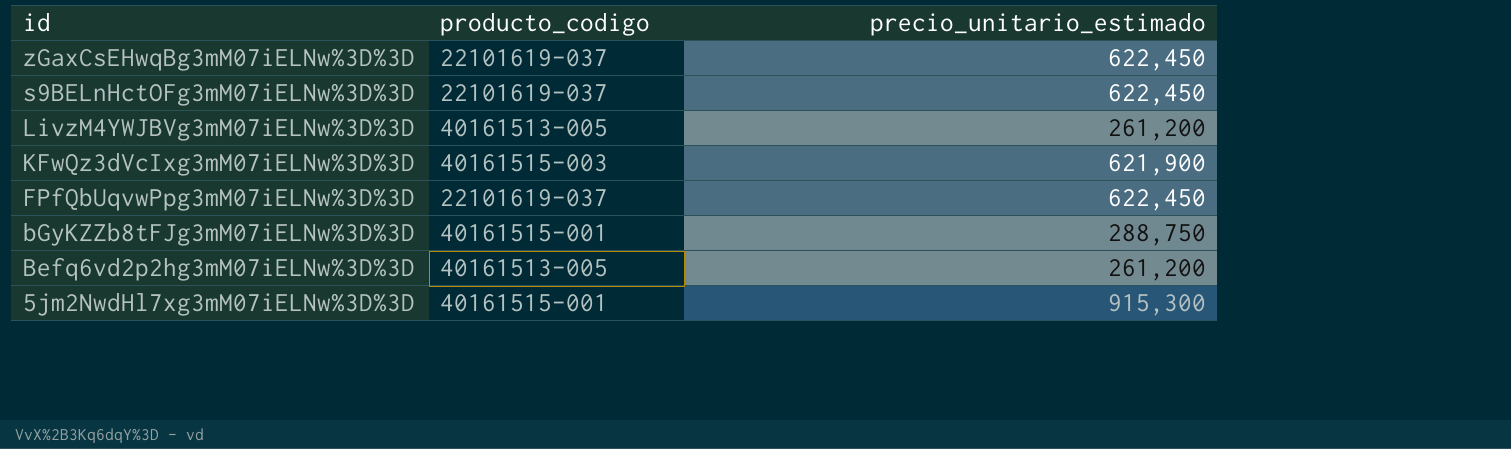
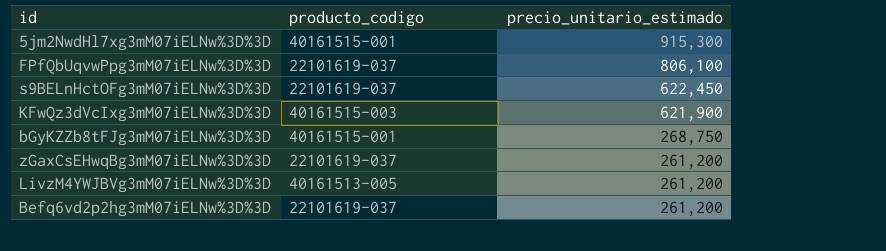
row order: id descending -> precio_unitario_estimado descending
FPfQbUqvwPpg3mM07iELNw%3D%3D | precio_unitario_estimado: 622,450 -> 806,100
bGyKZZb8tFJg3mM07iELNw%3D%3D | precio_unitario_estimado: 288,750 -> 268,750
zGaxCsEHwqBg3mM07iELNw%3D%3D | precio_unitario_estimado: 622,450 -> 261,200
Befq6vd2p2hg3mM07iELNw%3D%3D | producto_codigo: 40161513-005 -> 22101619-037

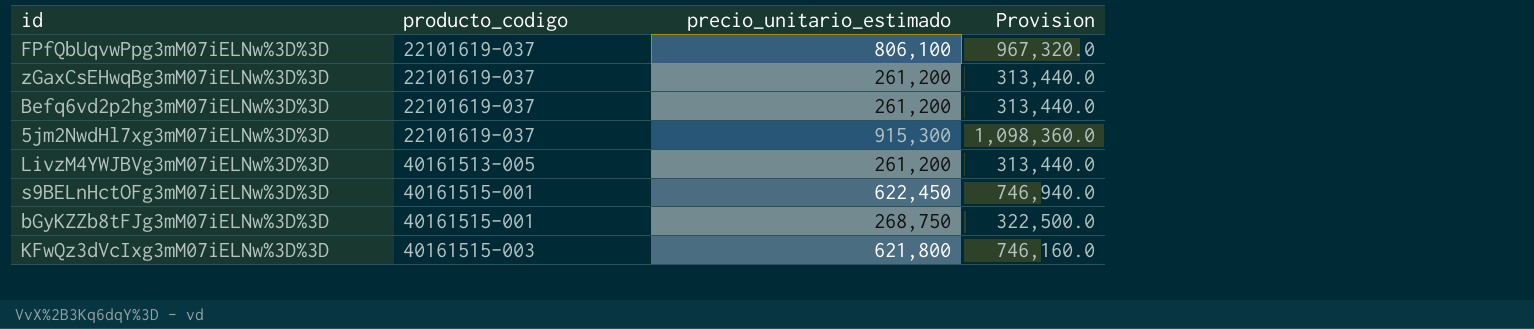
row order: precio_unitario_estimado descending -> producto_codigo ascending
column Provision | formula: none -> [precio_unitario_estimado] * 1.2
5jm2NwdHl7xg3mM07iELNw%3D%3D | producto_codigo: 40161515-001 -> 22101619-037
s9BELnHctOFg3mM07iELNw%3D%3D | producto_codigo: 22101619-037 -> 40161515-001
KFwQz3dVcIxg3mM07iELNw%3D%3D | precio_unitario_estimado: 621,900 -> 621,800

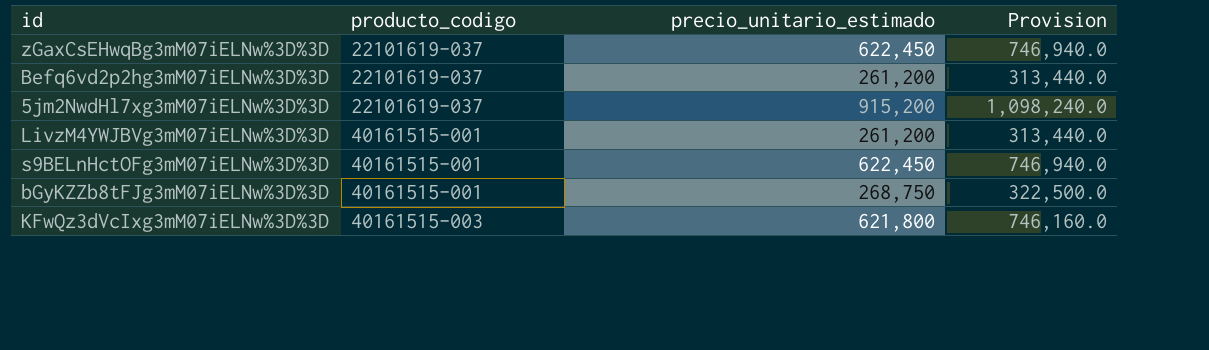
row FPfQbUqvwPpg3mM07iELNw%3D%3D: 22101619-037 | 806,100 | 967,320.0 -> none
zGaxCsEHwqBg3mM07iELNw%3D%3D | precio_unitario_estimado: 261,200 -> 622,450
zGaxCsEHwqBg3mM07iELNw%3D%3D | Provision: 313,440.0 -> 746,940.0
5jm2NwdHl7xg3mM07iELNw%3D%3D | precio_unitario_estimado: 915,300 -> 915,200
5jm2NwdHl7xg3mM07iELNw%3D%3D | Provision: 1,098,360.0 -> 1,098,240.0
LivzM4YWJBVg3mM07iELNw%3D%3D | producto_codigo: 40161513-005 -> 40161515-001

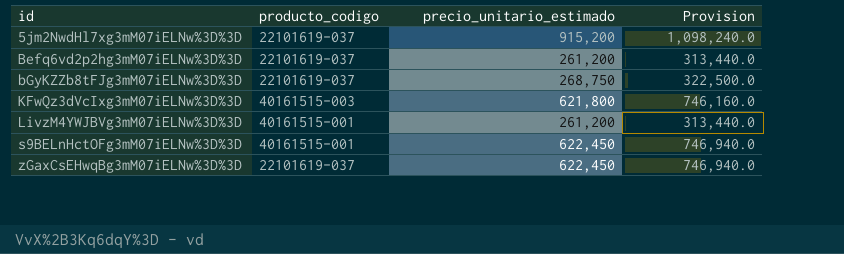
row order: producto_codigo ascending -> id ascending
bGyKZZb8tFJg3mM07iELNw%3D%3D | producto_codigo: 40161515-001 -> 22101619-037

